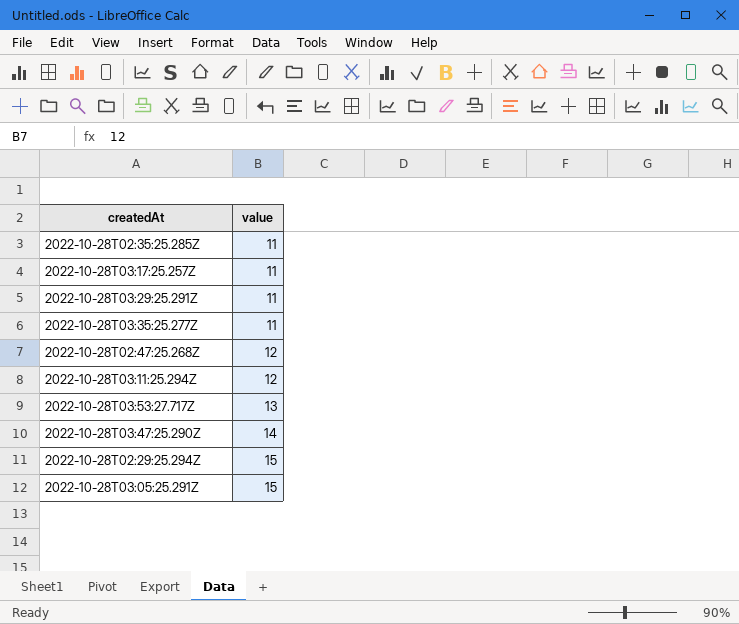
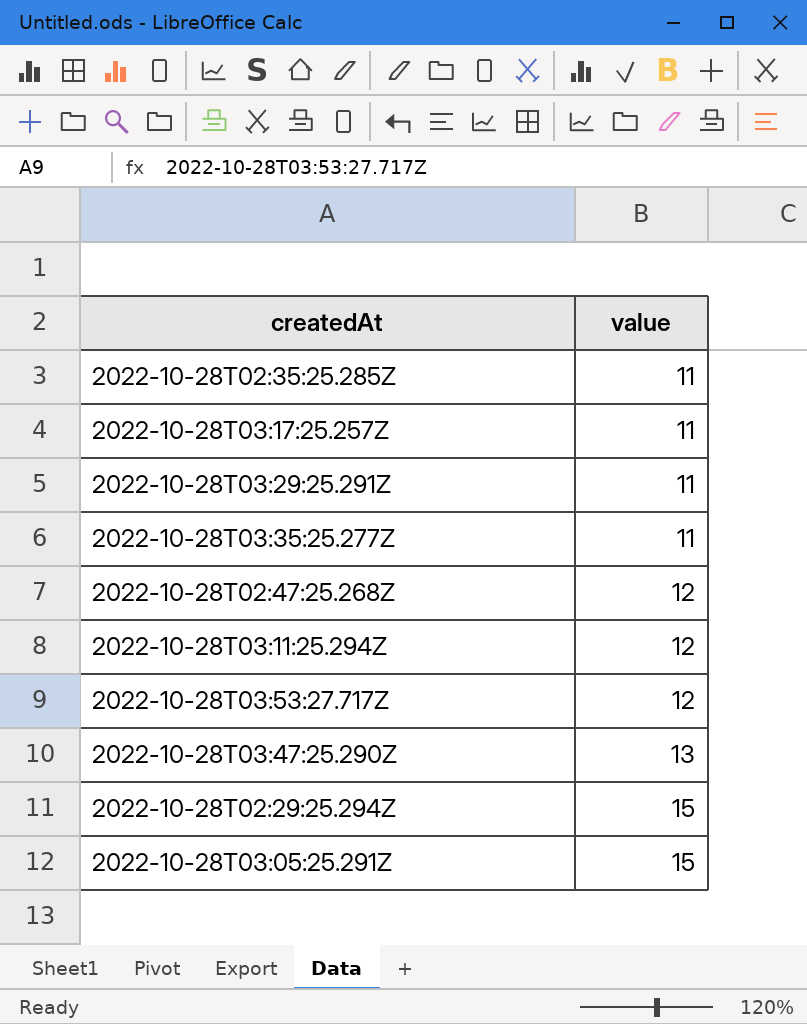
2022-10-28T03:53:27.717Z | value: 13 -> 12
2022-10-28T03:47:25.290Z | value: 14 -> 13

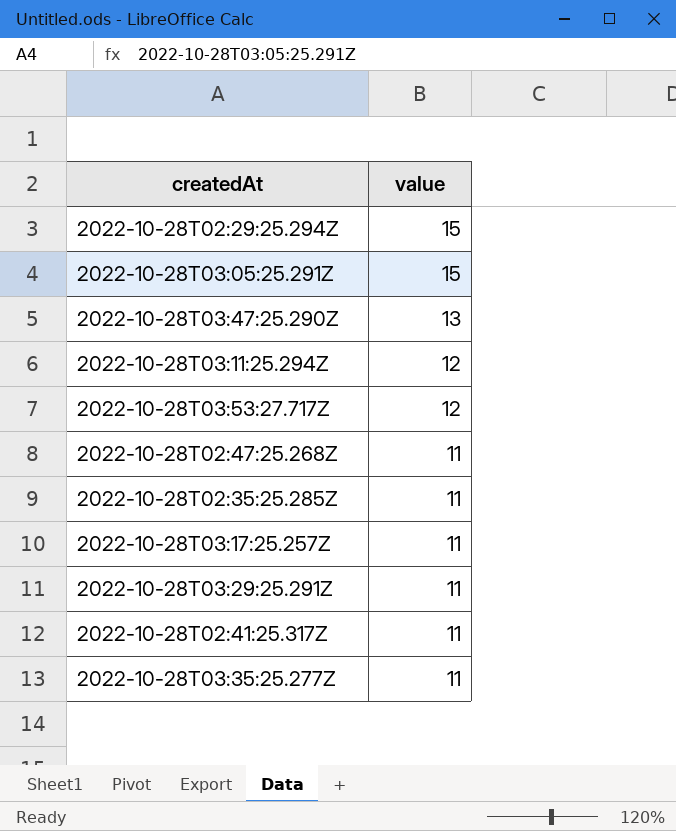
row order: value ascending -> value descending
2022-10-28T02:47:25.268Z | value: 12 -> 11
row 2022-10-28T02:41:25.317Z: none -> 11

